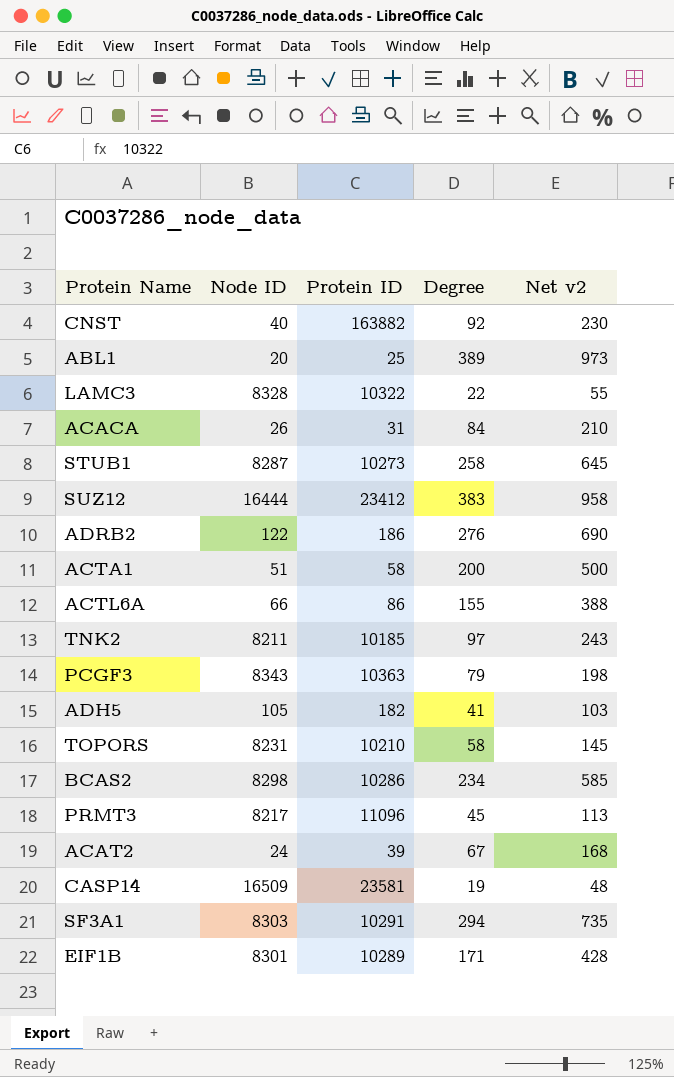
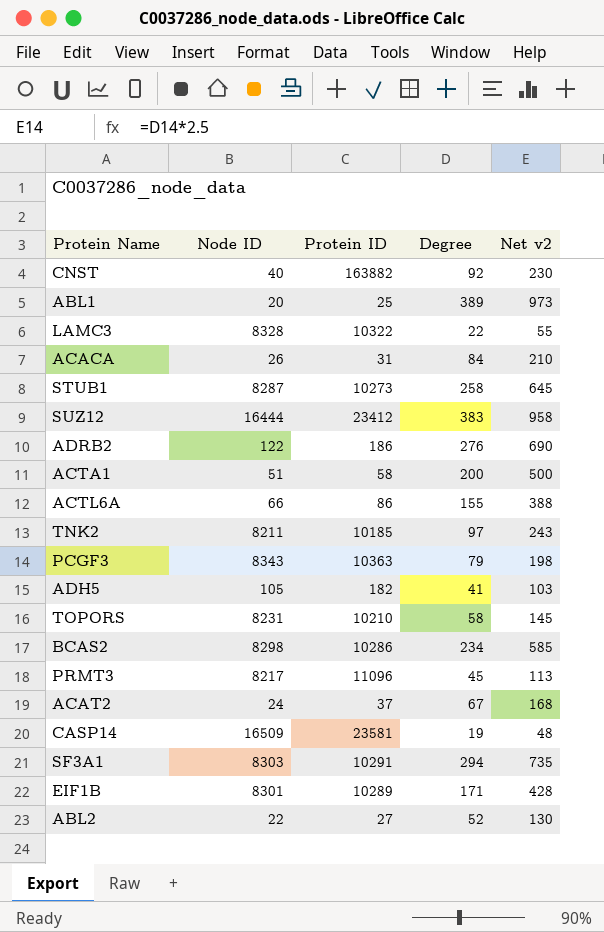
ACAT2 | Protein ID: 39 -> 37
row ABL2: none -> 22 | 27 | 52 | 130

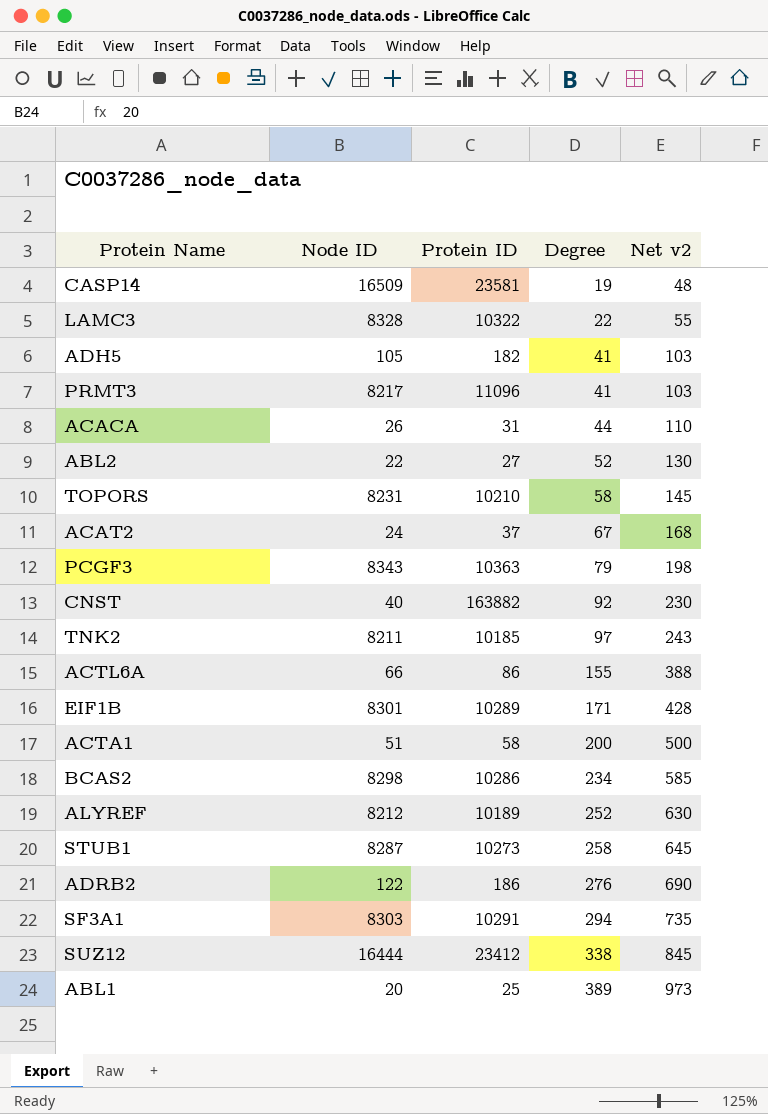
row order: none -> Degree ascending
PRMT3 | Degree: 45 -> 41
PRMT3 | Net v2: 113 -> 103
ACACA | Degree: 84 -> 44
ACACA | Net v2: 210 -> 110
row ALYREF: none -> 8212 | 10189 | 252 | 630
SUZ12 | Degree: 383 -> 338
SUZ12 | Net v2: 958 -> 845

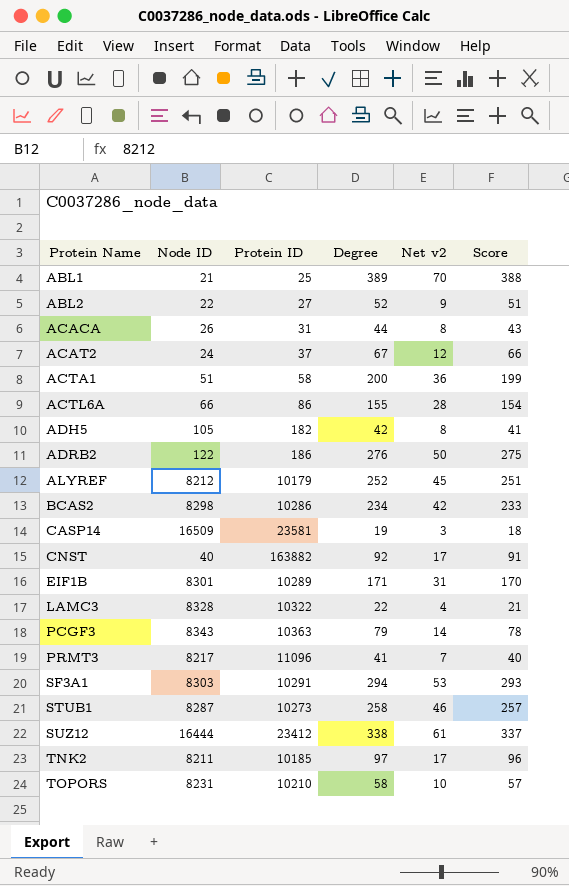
row order: Degree ascending -> Protein Name ascending
column Net v2 | formula: [Degree] * 2.5 -> [Degree] * 0.18
column Score | formula: none -> [Degree] - 1
ABL1 | Node ID: 20 -> 21
ADH5 | Degree: 41 -> 42
ALYREF | Protein ID: 10189 -> 10179

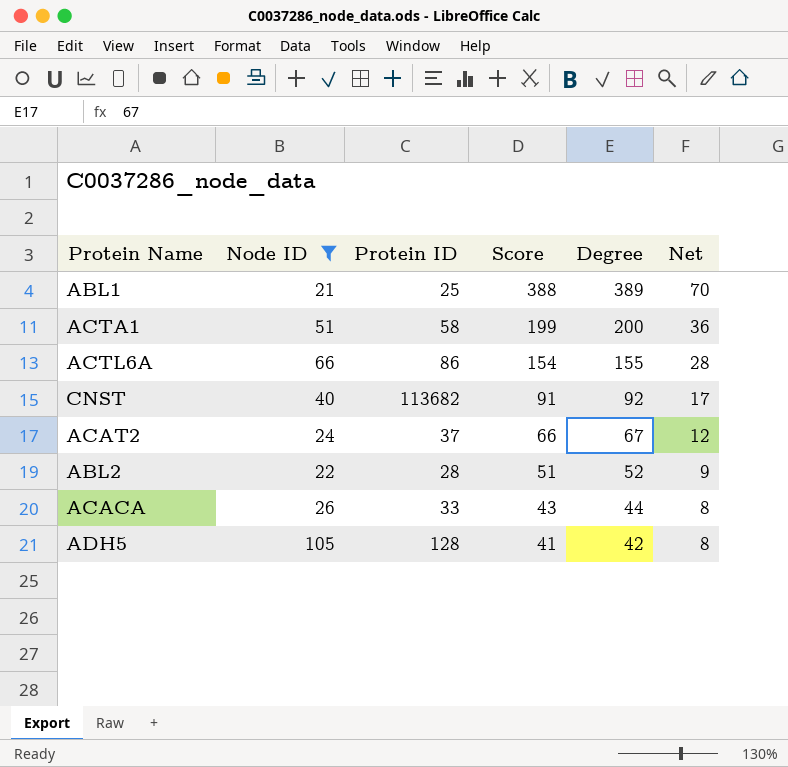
filter: none -> Node ID <= 105
row order: Protein Name ascending -> Score descending
column Score | position: 6 -> 4
column name: Net v2 -> Net
CNST | Protein ID: 163882 -> 113682
ABL2 | Protein ID: 27 -> 28
ACACA | Protein ID: 31 -> 33
ADH5 | Protein ID: 182 -> 128

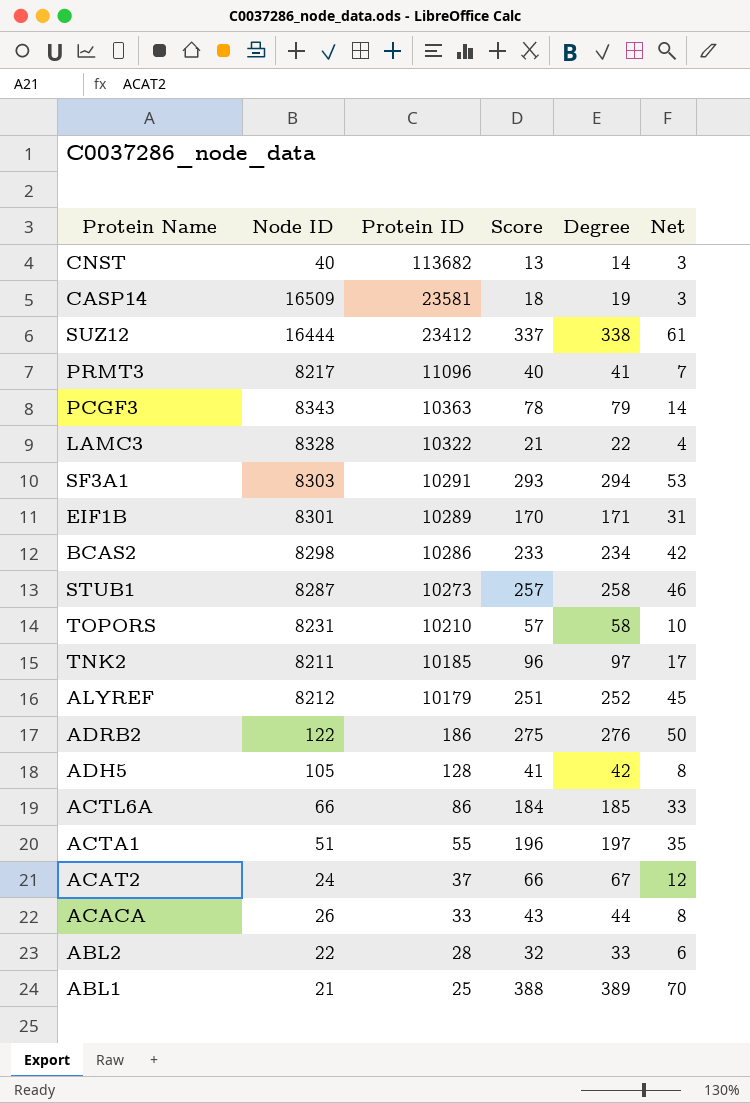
filter: Node ID <= 105 -> none
row order: Score descending -> Protein ID descending
CNST | Score: 91 -> 13
CNST | Degree: 92 -> 14
CNST | Net: 17 -> 3
ACTL6A | Score: 154 -> 184
ACTL6A | Degree: 155 -> 185
ACTL6A | Net: 28 -> 33
ACTA1 | Protein ID: 58 -> 55
ACTA1 | Score: 199 -> 196
ACTA1 | Degree: 200 -> 197
ACTA1 | Net: 36 -> 35
ABL2 | Score: 51 -> 32
ABL2 | Degree: 52 -> 33
ABL2 | Net: 9 -> 6

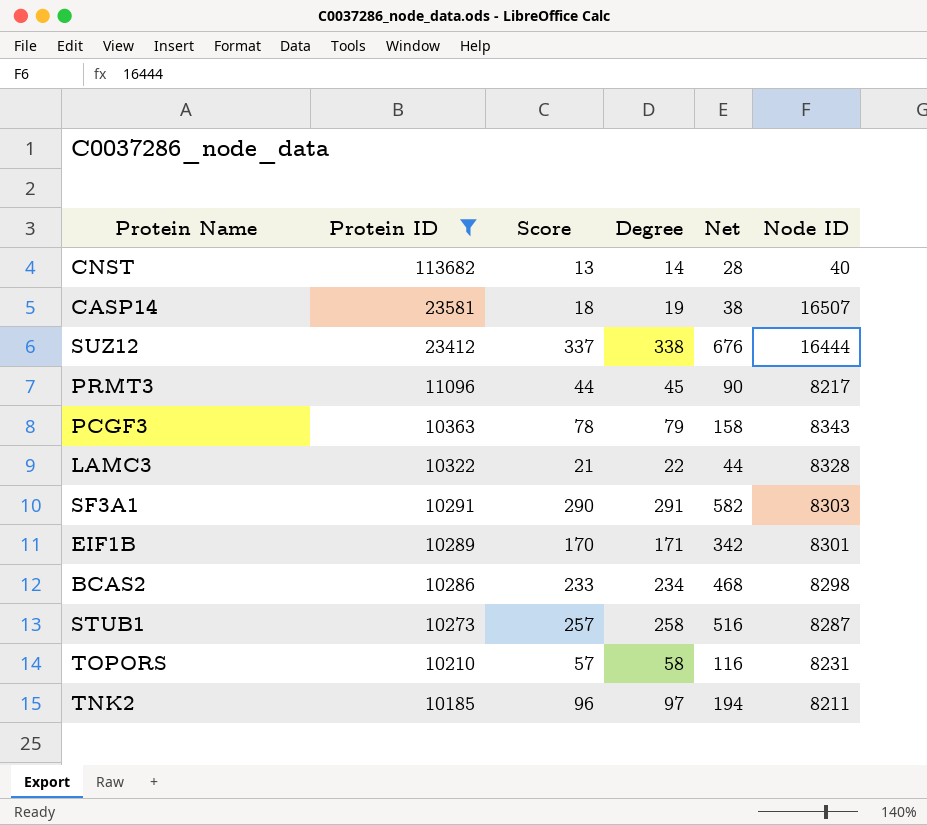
filter: none -> Protein ID >= 10185
column Net | formula: [Degree] * 0.18 -> [Degree] * 2
column Node ID | position: 2 -> 6
CASP14 | Node ID: 16509 -> 16507
PRMT3 | Score: 40 -> 44
PRMT3 | Degree: 41 -> 45
SF3A1 | Score: 293 -> 290
SF3A1 | Degree: 294 -> 291

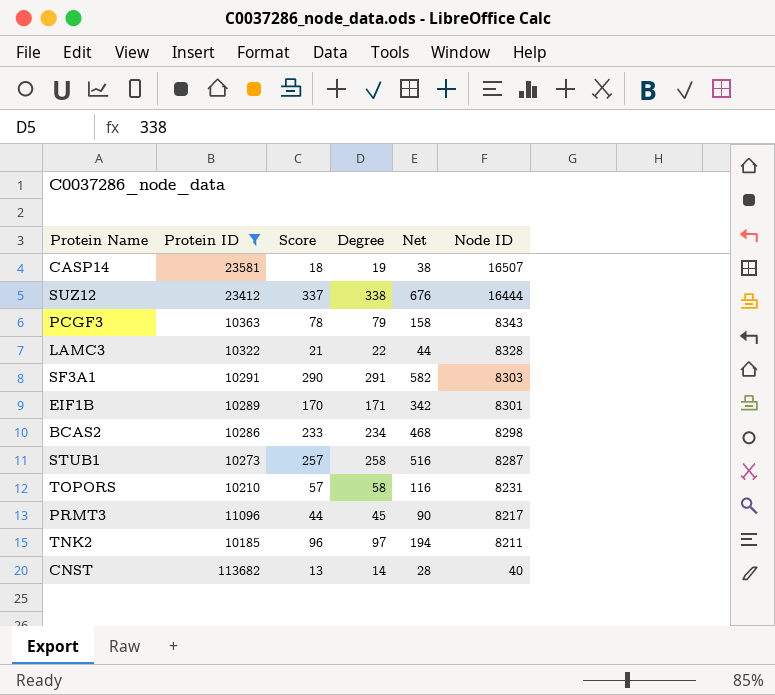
row order: Protein ID descending -> Node ID descending

